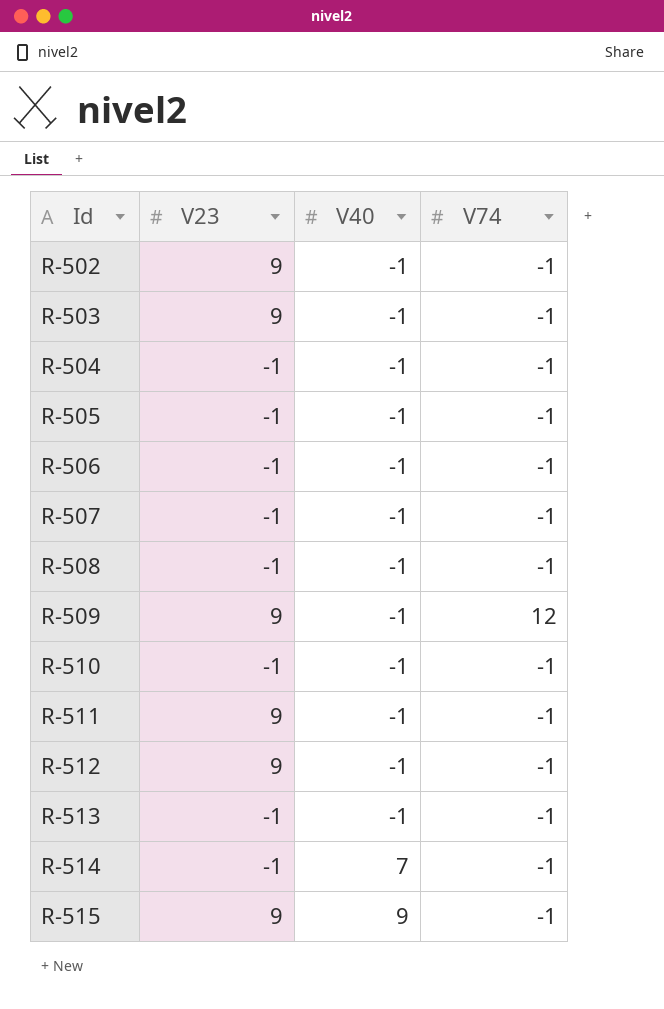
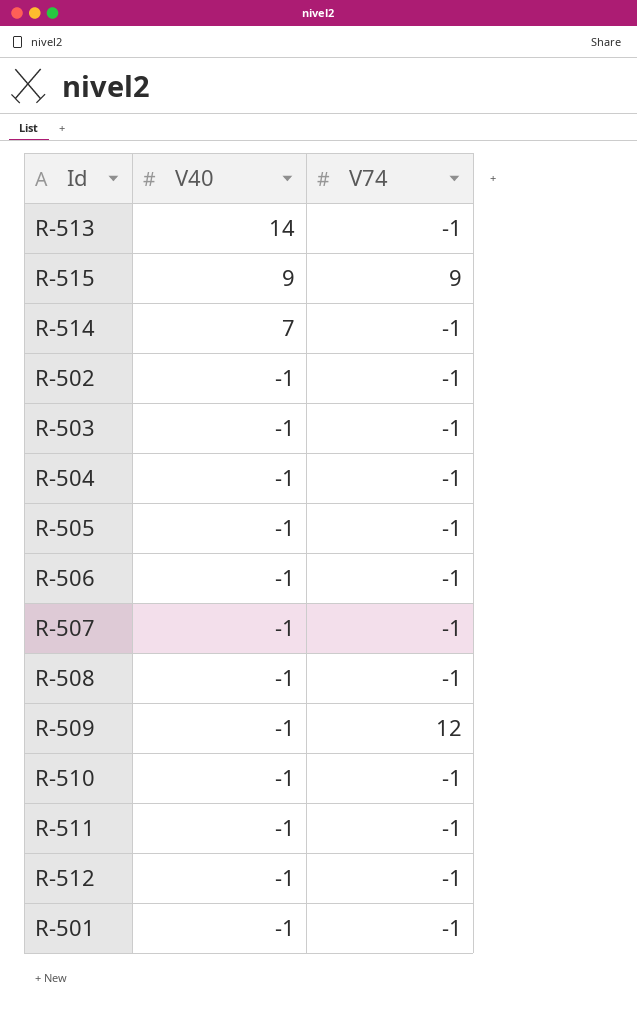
row order: Id ascending -> V40 descending
column V23 | position: 2 -> none
R-513 | V40: -1 -> 14
R-515 | V74: -1 -> 9
row R-501: none -> -1 | -1

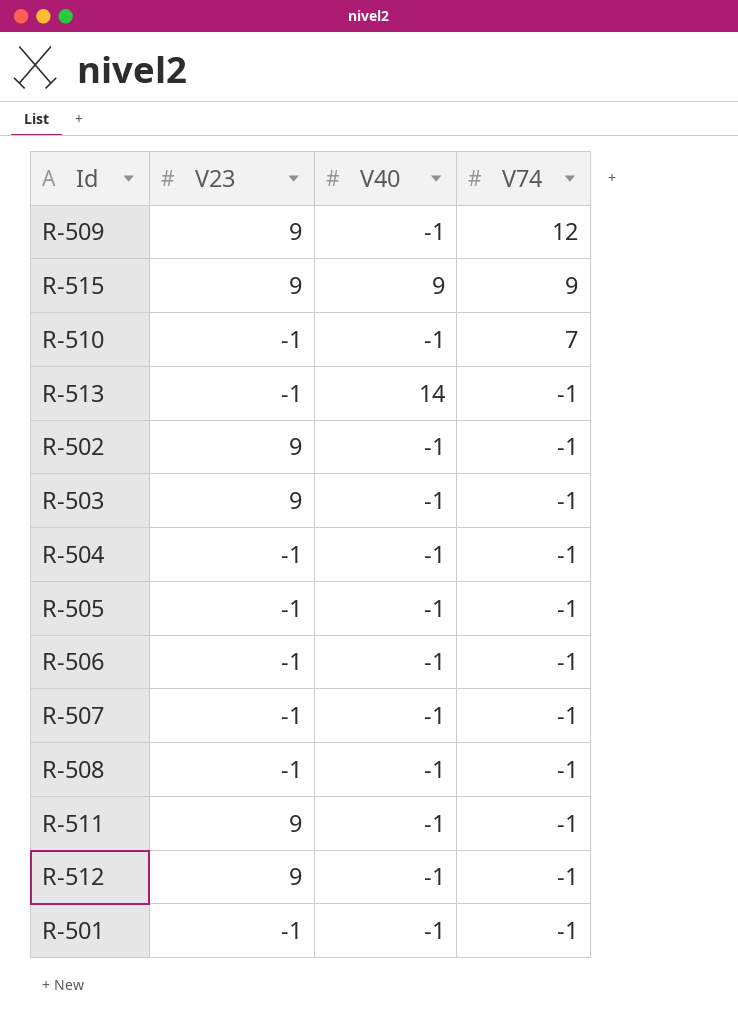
row order: V40 descending -> V74 descending
column V23 | position: none -> 2
row R-514: 7 | -1 -> none
R-510 | V74: -1 -> 7

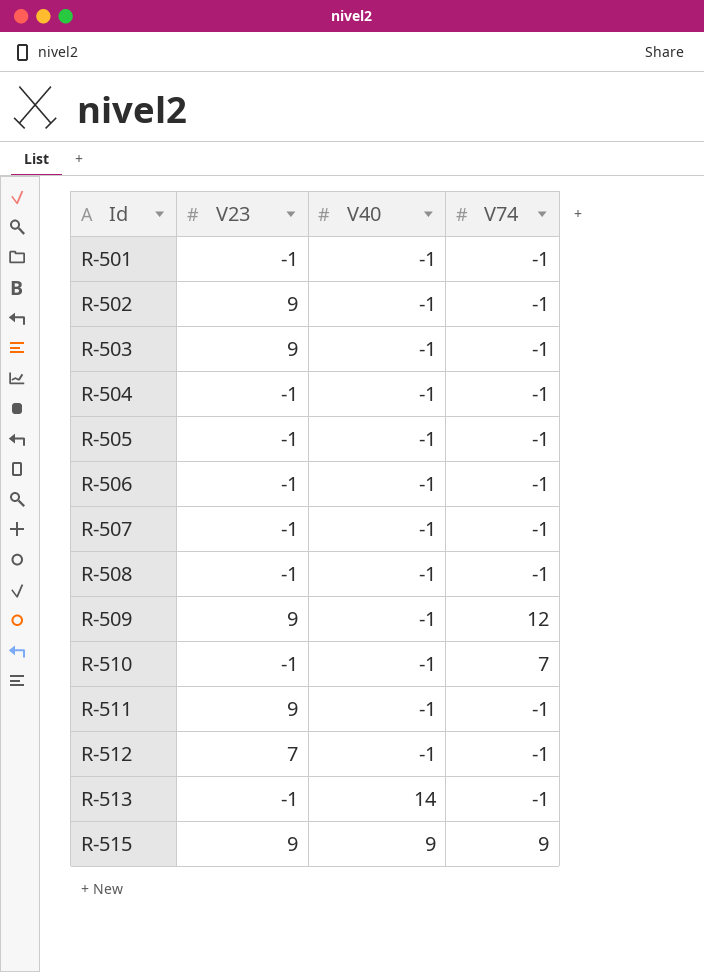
row order: V74 descending -> Id ascending
R-512 | V23: 9 -> 7

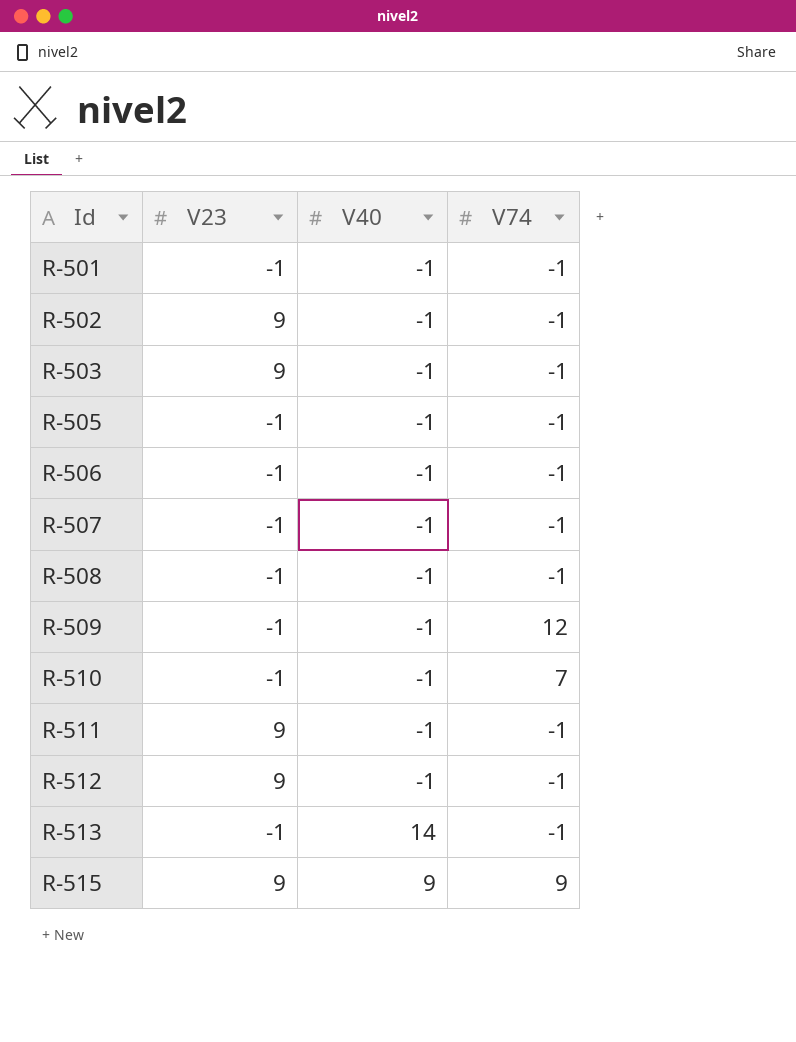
row R-504: -1 | -1 | -1 -> none
R-509 | V23: 9 -> -1
R-512 | V23: 7 -> 9

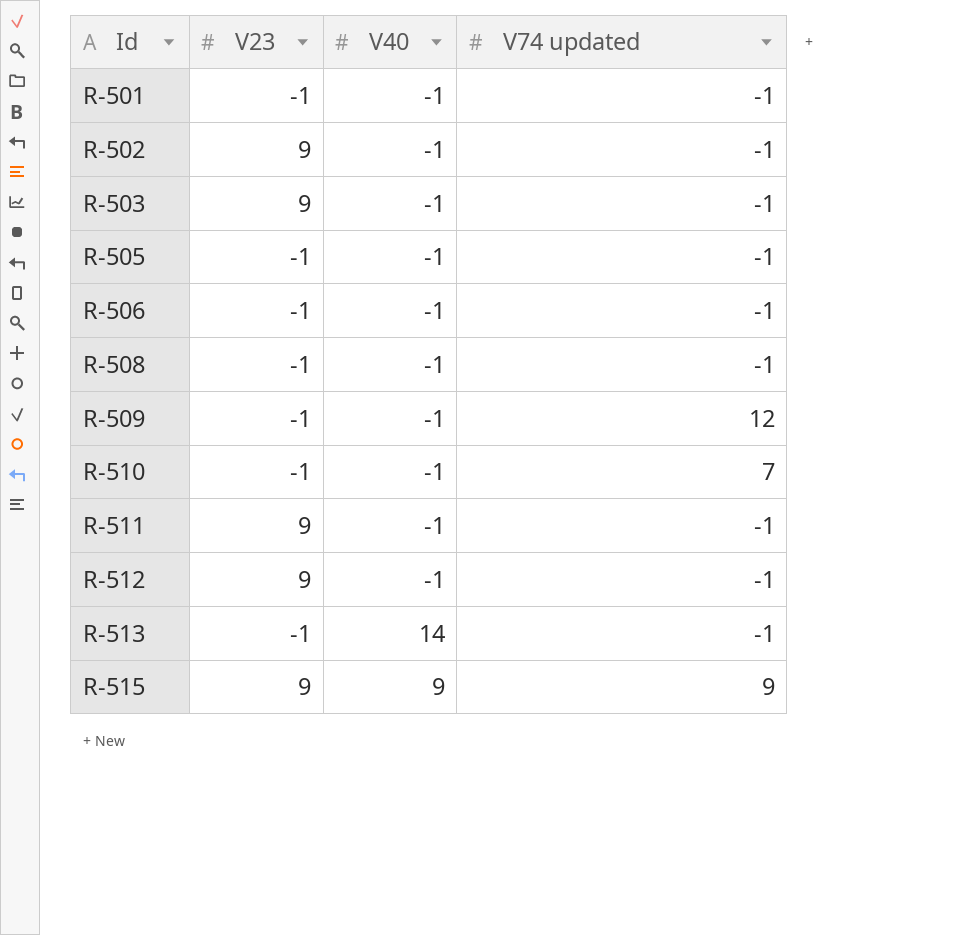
column name: V74 -> V74 updated
row R-507: -1 | -1 | -1 -> none

